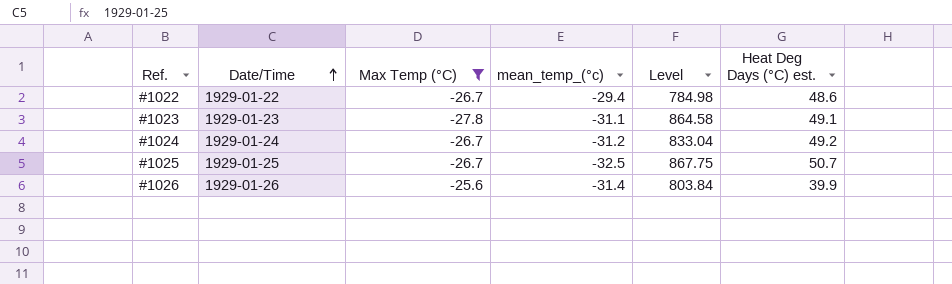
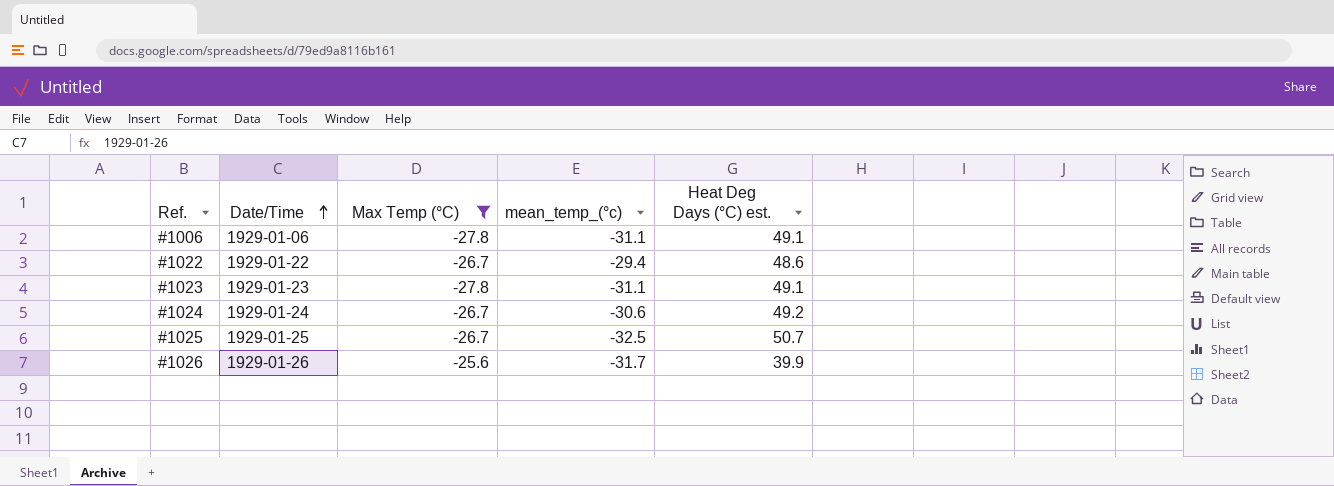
column Level | formula: [Max Temp (°C)] * [mean_temp_(°c)] -> none
row #1006: none -> 1929-01-06 | -27.8 | -31.1 | 49.1
#1024 | mean_temp_(°c): -31.2 -> -30.6
#1026 | mean_temp_(°c): -31.4 -> -31.7

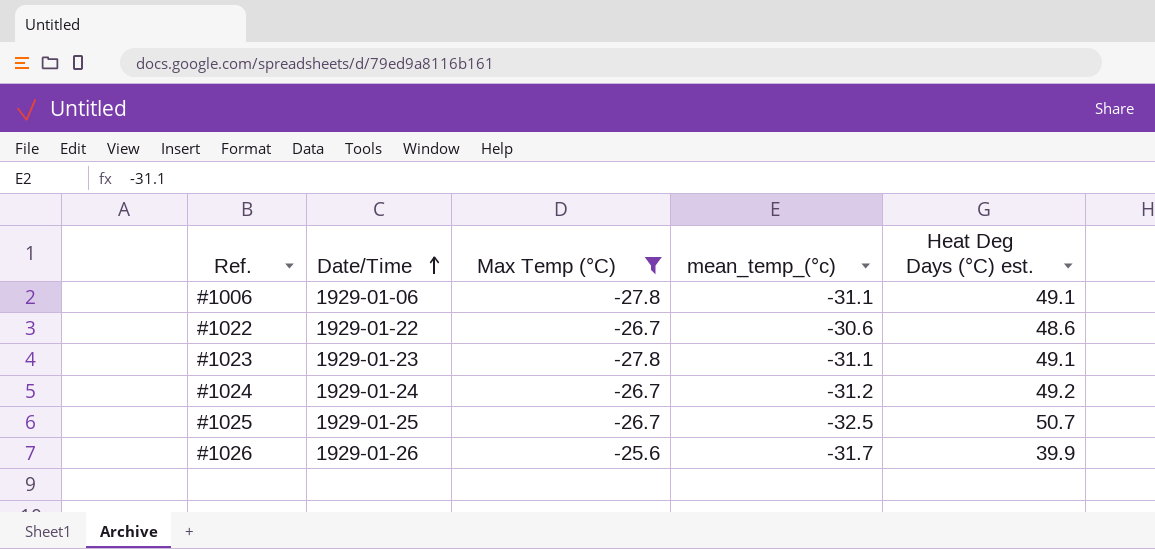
#1022 | mean_temp_(°c): -29.4 -> -30.6
#1024 | mean_temp_(°c): -30.6 -> -31.2

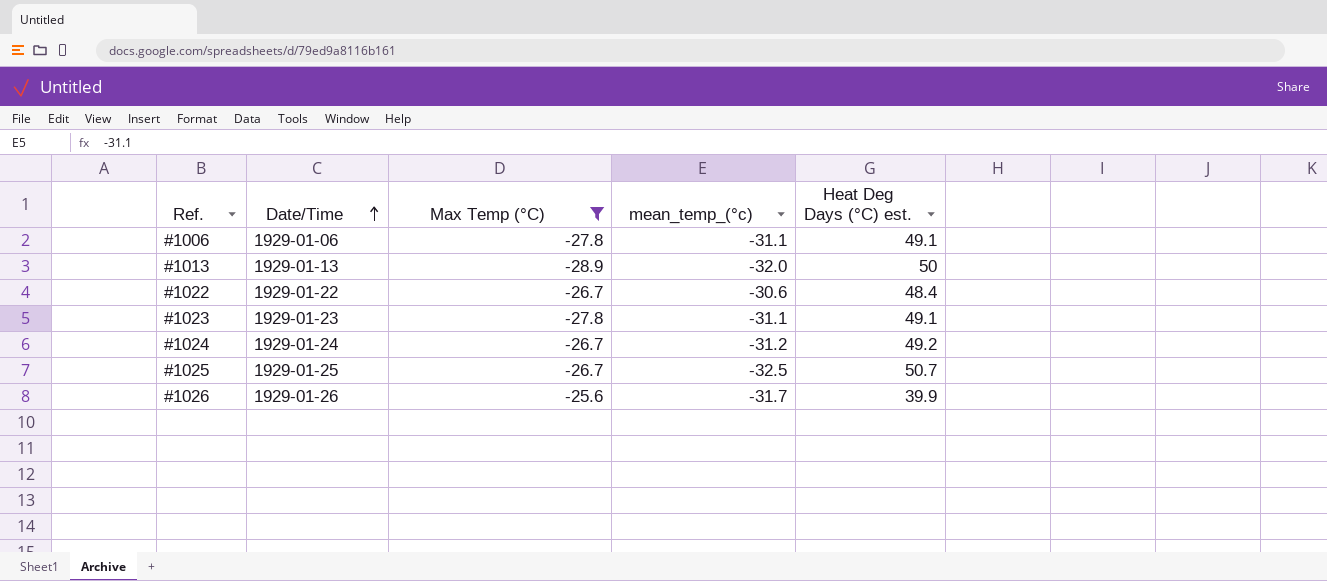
row #1013: none -> 1929-01-13 | -28.9 | -32.0 | 50
#1022 | Heat Deg Days (°C) est.: 48.6 -> 48.4

